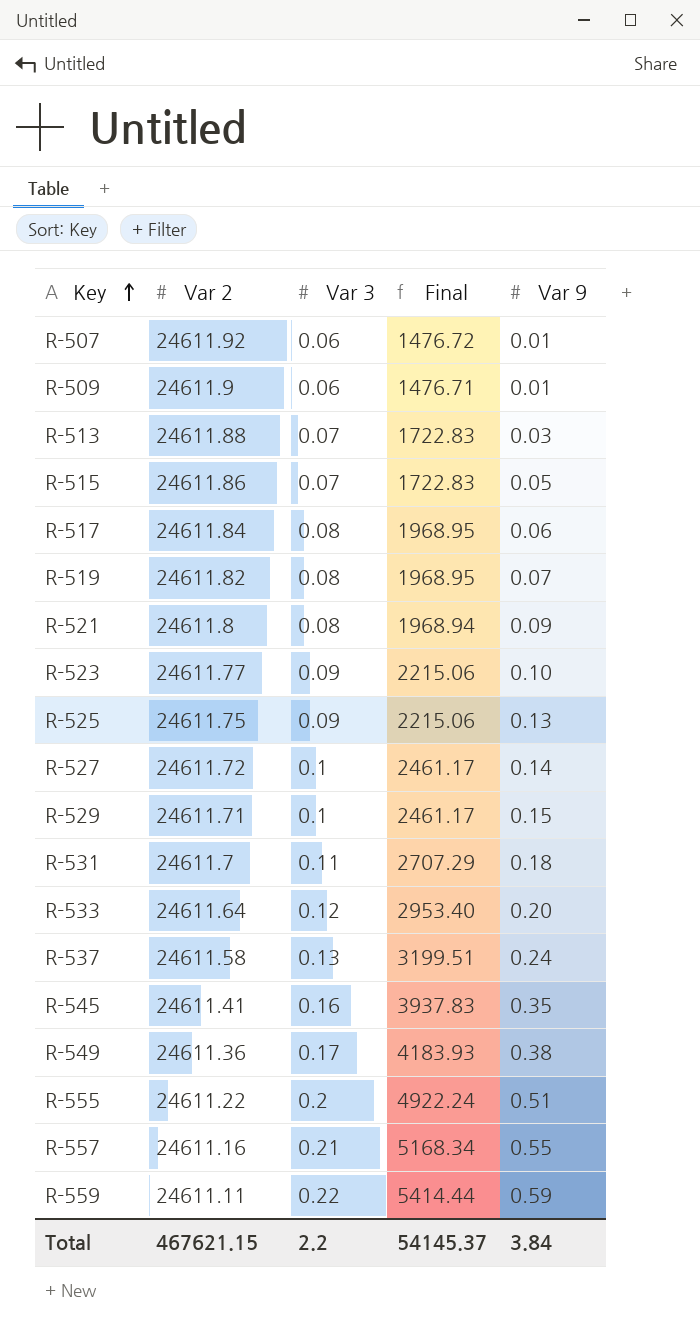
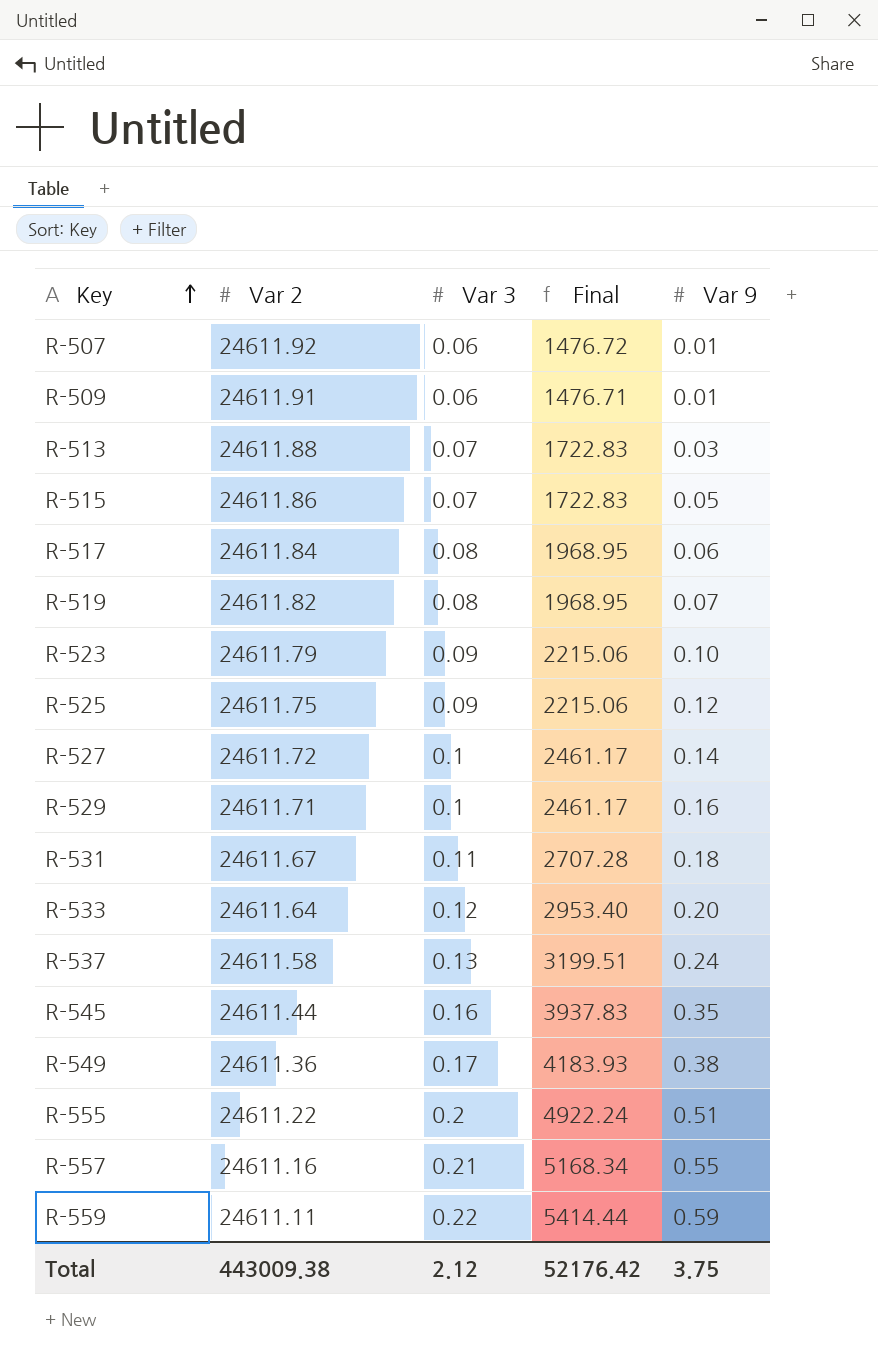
row R-521: 24611.8 | 0.08 | 1968.94 | 0.09 -> none
R-509 | Var 2: 24611.9 -> 24611.91
R-523 | Var 2: 24611.77 -> 24611.79
R-525 | Var 9: 0.13 -> 0.12
R-529 | Var 9: 0.15 -> 0.16
R-531 | Var 2: 24611.7 -> 24611.67
R-531 | Final: 2707.29 -> 2707.28
R-545 | Var 2: 24611.41 -> 24611.44
Total | Var 2: 467621.15 -> 443009.38
Total | Var 3: 2.2 -> 2.12
Total | Final: 54145.37 -> 52176.42
Total | Var 9: 3.84 -> 3.75

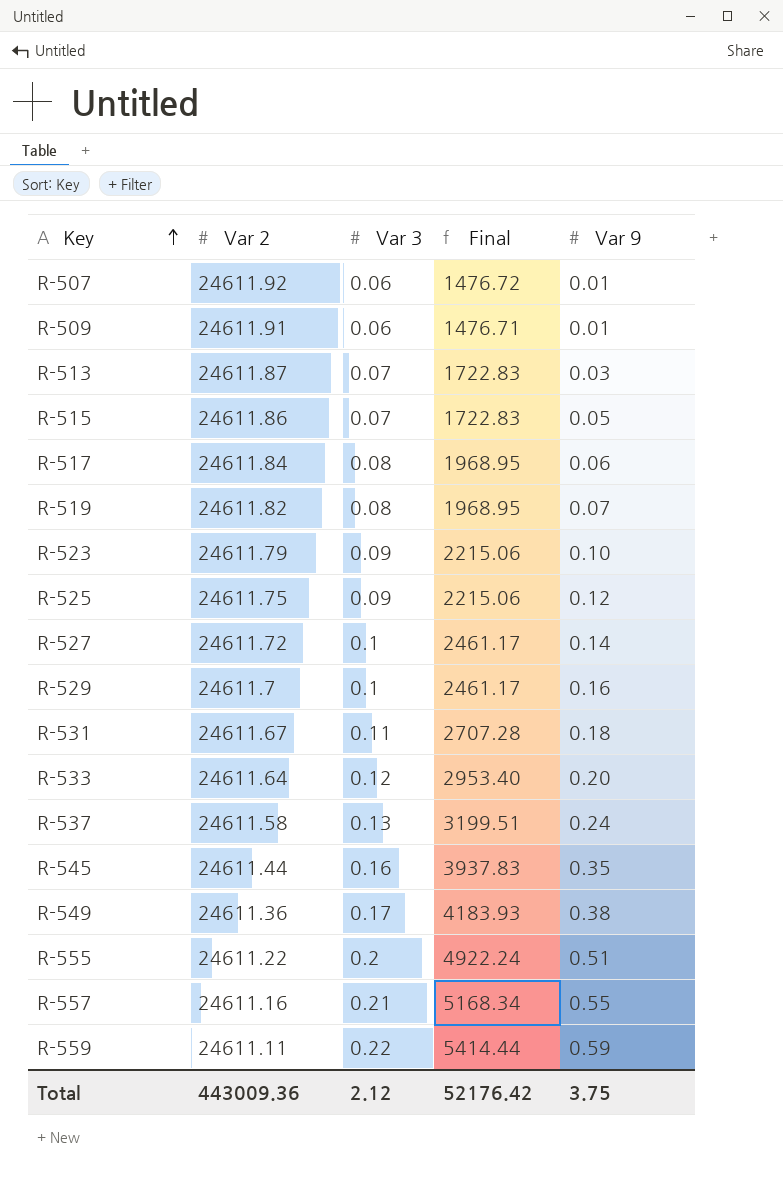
R-513 | Var 2: 24611.88 -> 24611.87
R-529 | Var 2: 24611.71 -> 24611.7
Total | Var 2: 443009.38 -> 443009.36

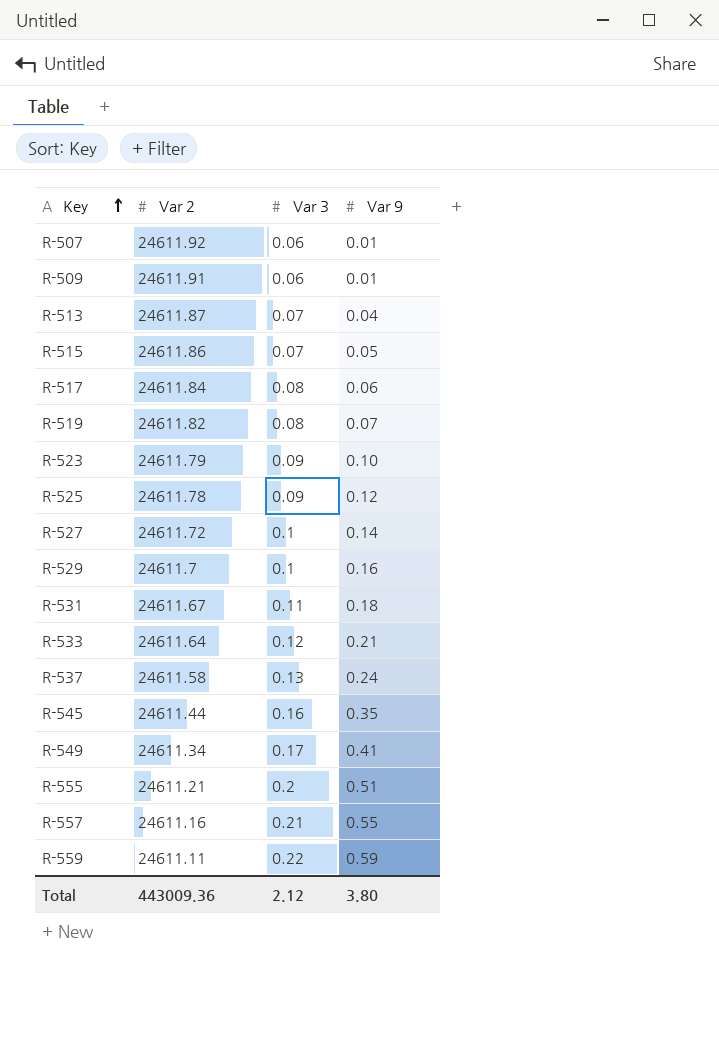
column Final | formula: [Var 2] * [Var 3] -> none
R-513 | Var 9: 0.03 -> 0.04
R-525 | Var 2: 24611.75 -> 24611.78
R-533 | Var 9: 0.20 -> 0.21
R-549 | Var 2: 24611.36 -> 24611.34
R-549 | Var 9: 0.38 -> 0.41
R-555 | Var 2: 24611.22 -> 24611.21
Total | Var 9: 3.75 -> 3.80

